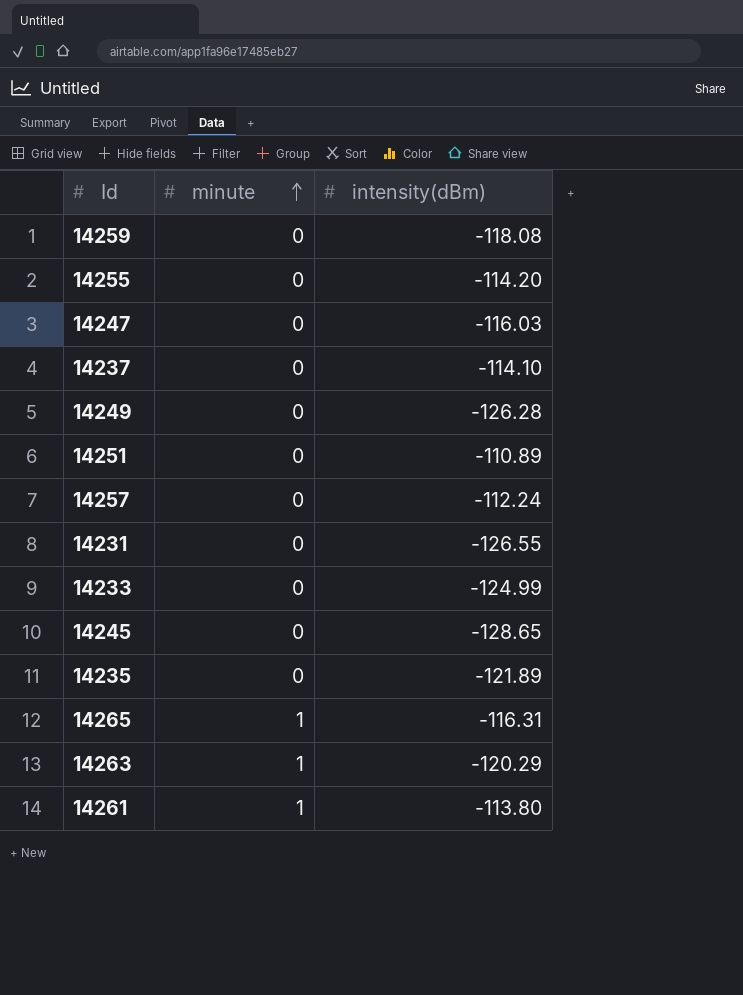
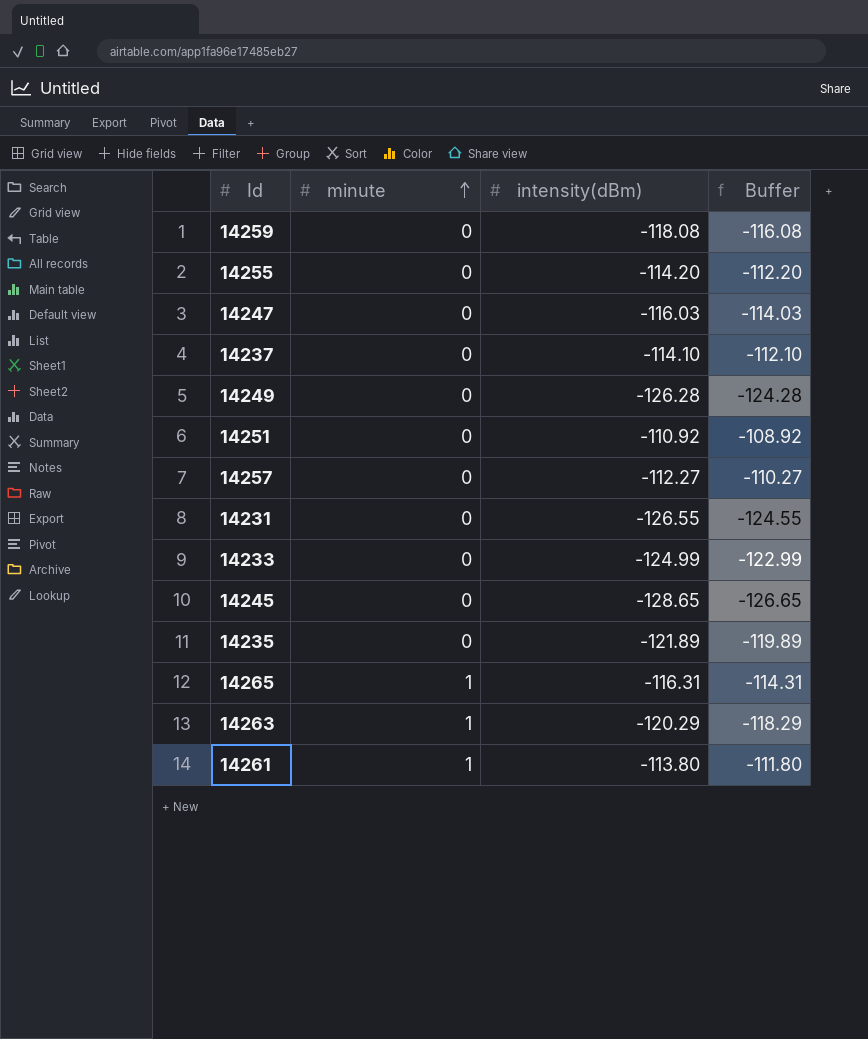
column Buffer | formula: none -> [intensity(dBm)] + 2
14251 | intensity(dBm): -110.89 -> -110.92
14257 | intensity(dBm): -112.24 -> -112.27

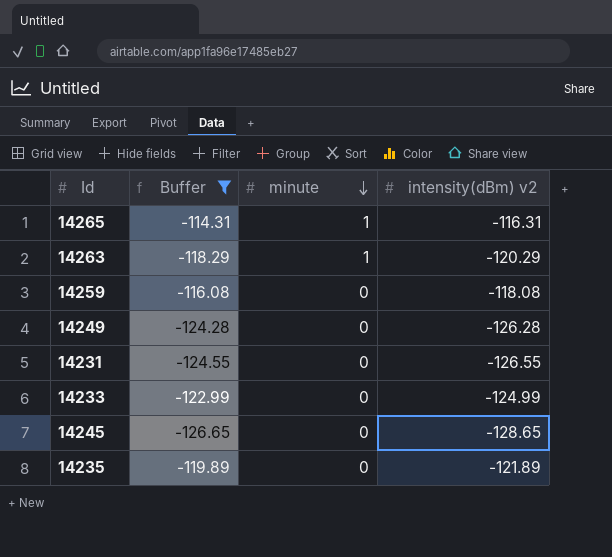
filter: none -> Buffer <= -114.31
row order: minute ascending -> minute descending
column Buffer | position: 4 -> 2
column name: intensity(dBm) -> intensity(dBm) v2

